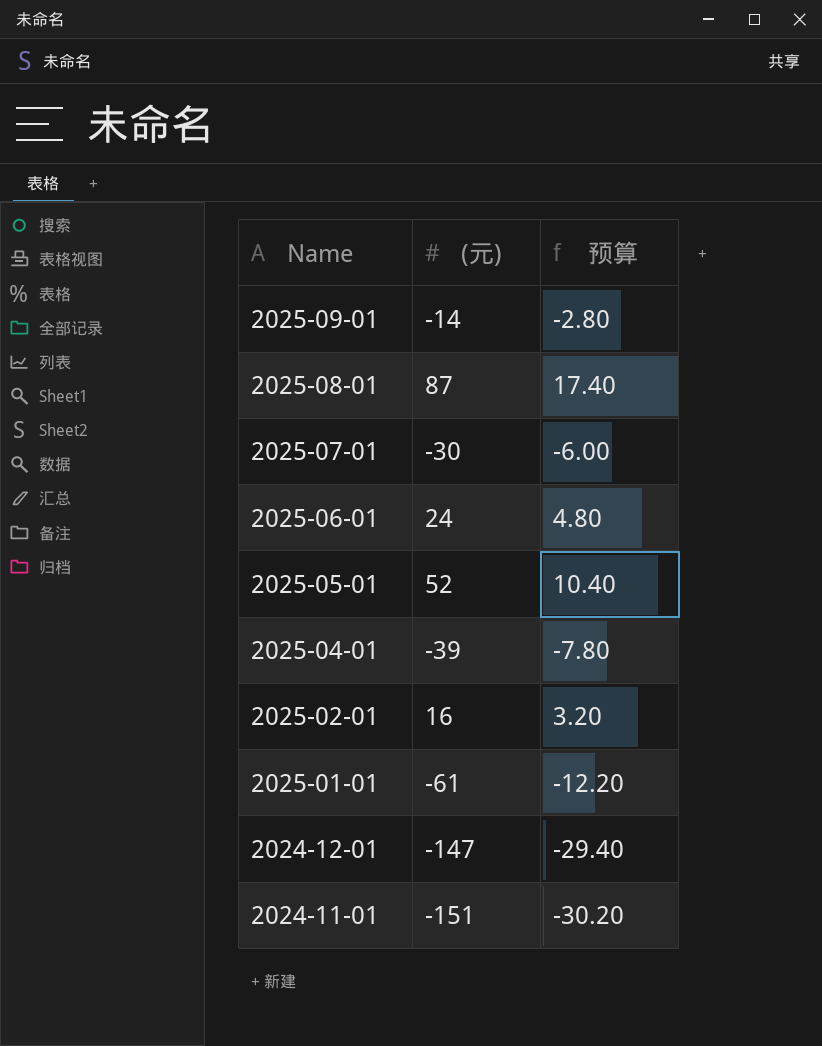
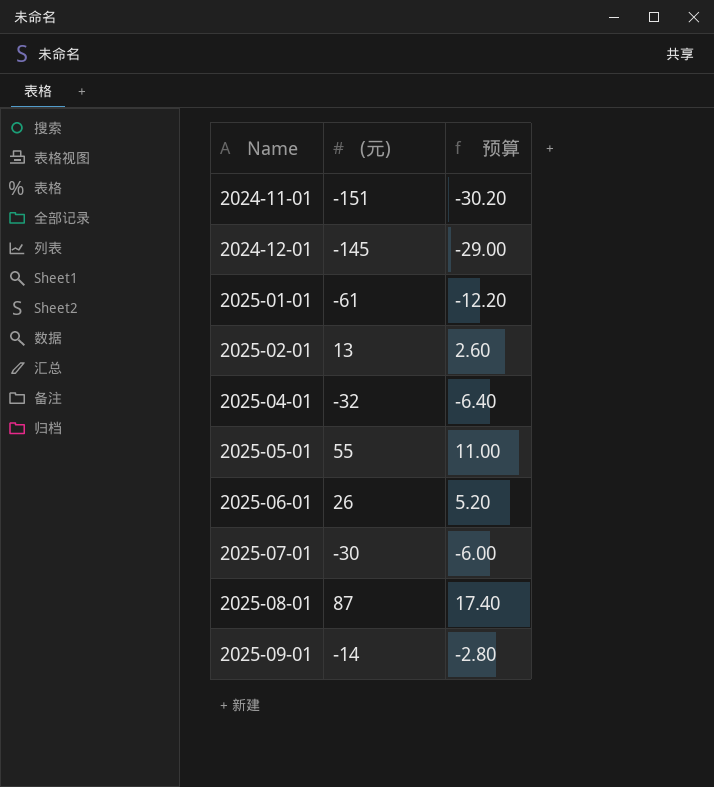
row order: Name descending -> Name ascending
2024-12-01 | (元): -147 -> -145
2024-12-01 | 预算: -29.40 -> -29.00
2025-02-01 | (元): 16 -> 13
2025-02-01 | 预算: 3.20 -> 2.60
2025-04-01 | (元): -39 -> -32
2025-04-01 | 预算: -7.80 -> -6.40
2025-05-01 | (元): 52 -> 55
2025-05-01 | 预算: 10.40 -> 11.00
2025-06-01 | (元): 24 -> 26
2025-06-01 | 预算: 4.80 -> 5.20

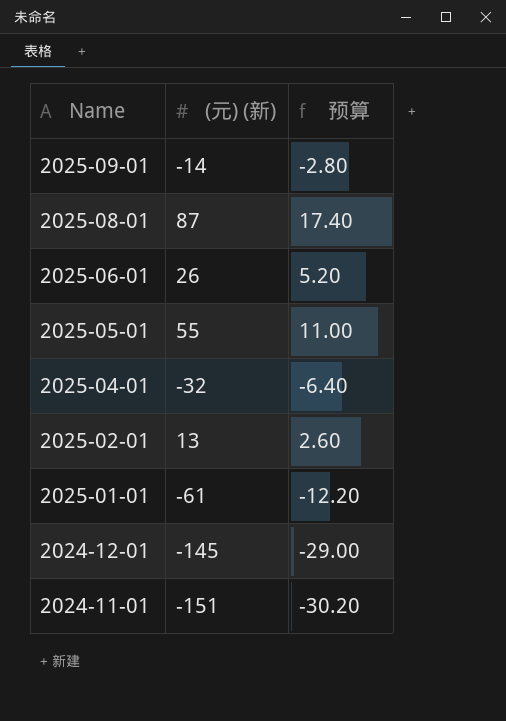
row order: Name ascending -> Name descending
column name: (元) -> (元) (新)
row 2025-07-01: -30 | -6.00 -> none

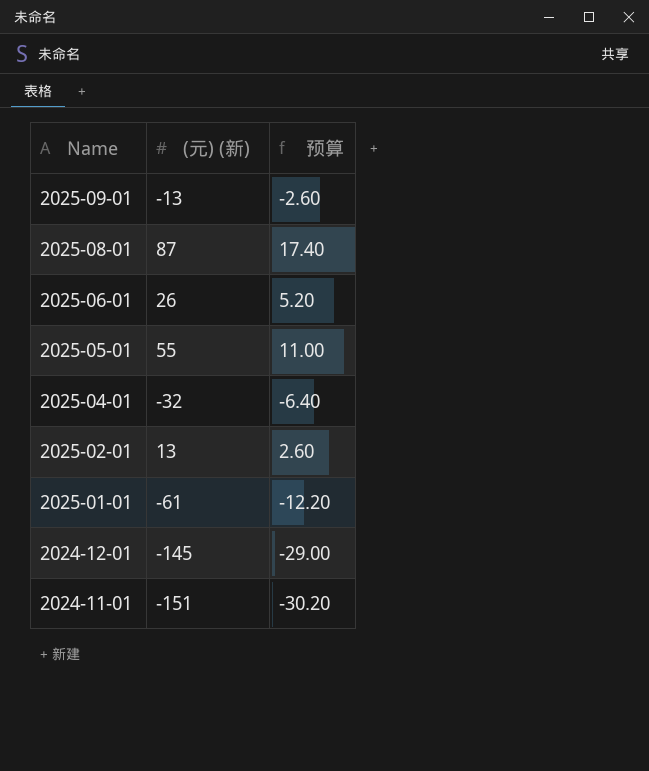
2025-09-01 | (元) (新): -14 -> -13
2025-09-01 | 预算: -2.80 -> -2.60

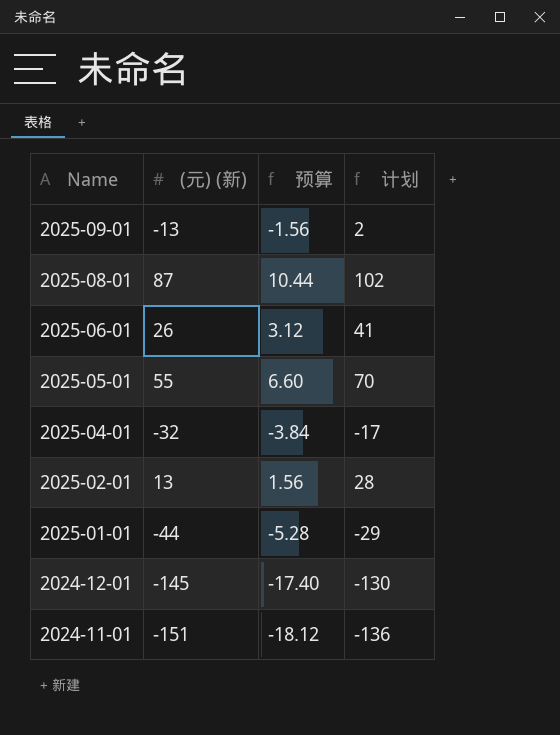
column 预算 | formula: [(元) (新)] * 0.2 -> [(元) (新)] * 0.12
column 计划 | formula: none -> [(元) (新)] + 15
2025-01-01 | (元) (新): -61 -> -44

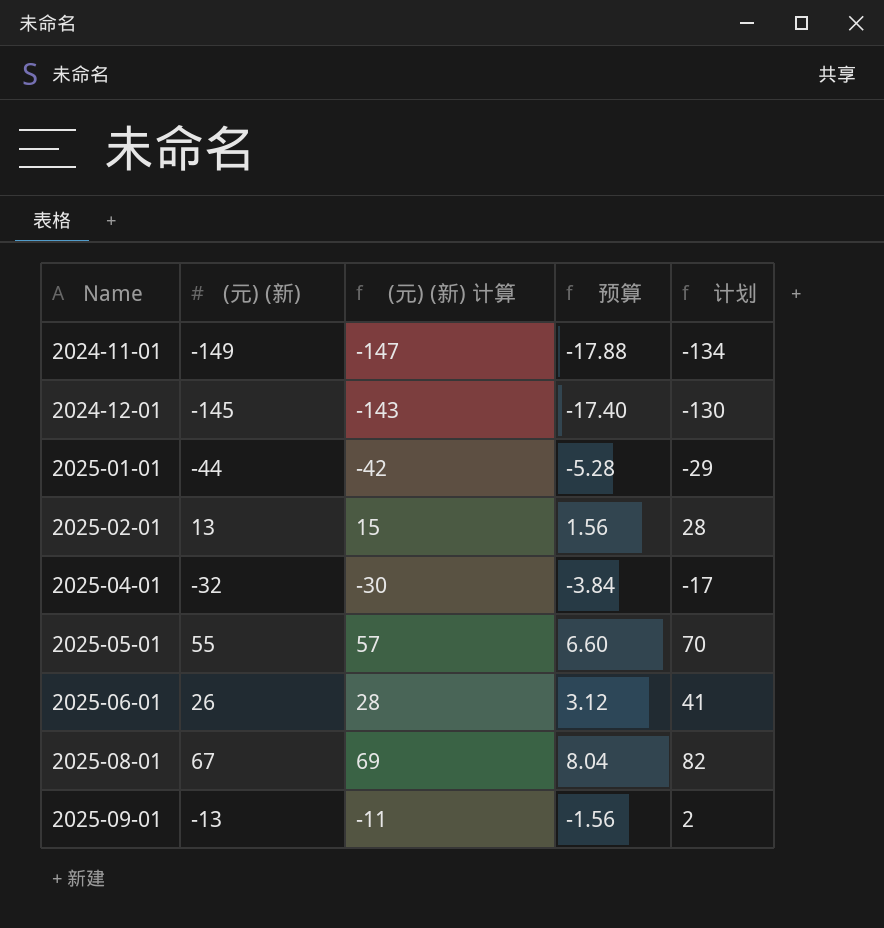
row order: Name descending -> Name ascending
column (元) (新) 计算 | formula: none -> [(元) (新)] + 2
2024-11-01 | (元) (新): -151 -> -149
2024-11-01 | 预算: -18.12 -> -17.88
2024-11-01 | 计划: -136 -> -134
2025-08-01 | (元) (新): 87 -> 67
2025-08-01 | 预算: 10.44 -> 8.04
2025-08-01 | 计划: 102 -> 82

